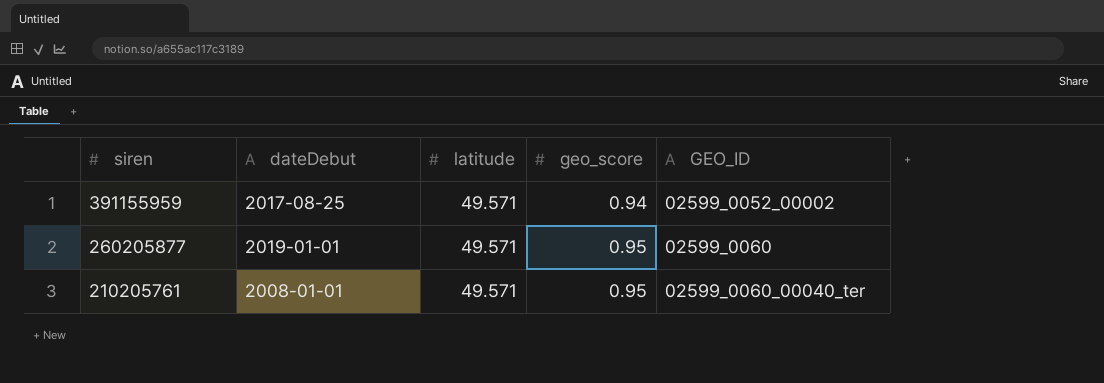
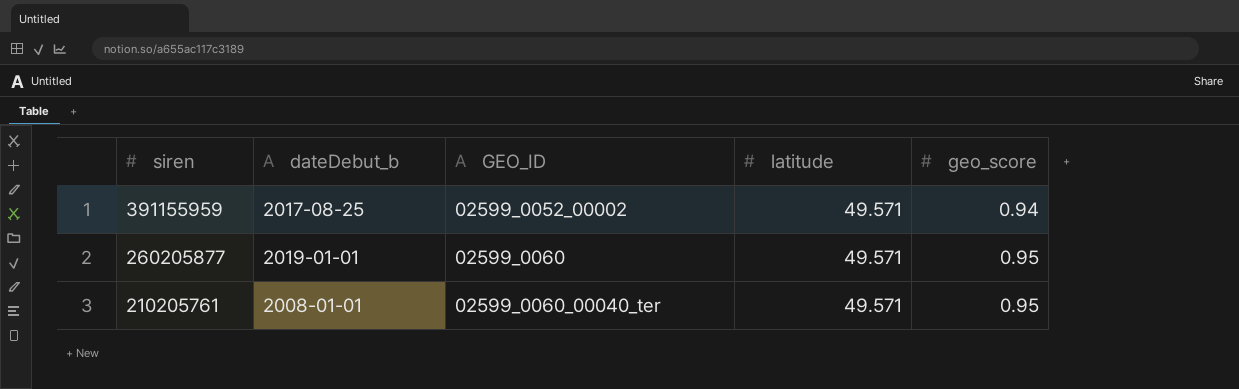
column name: dateDebut -> dateDebut_b
column GEO_ID | position: 5 -> 3

